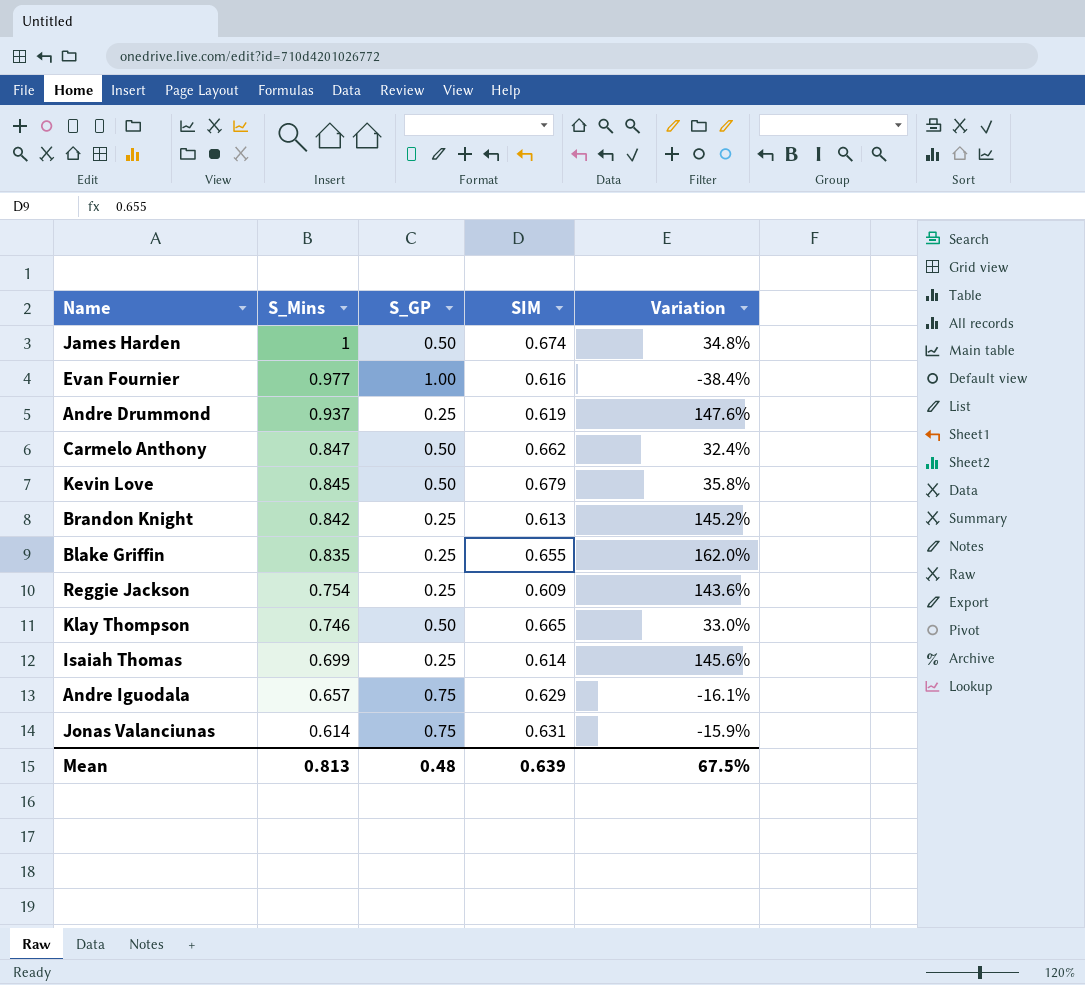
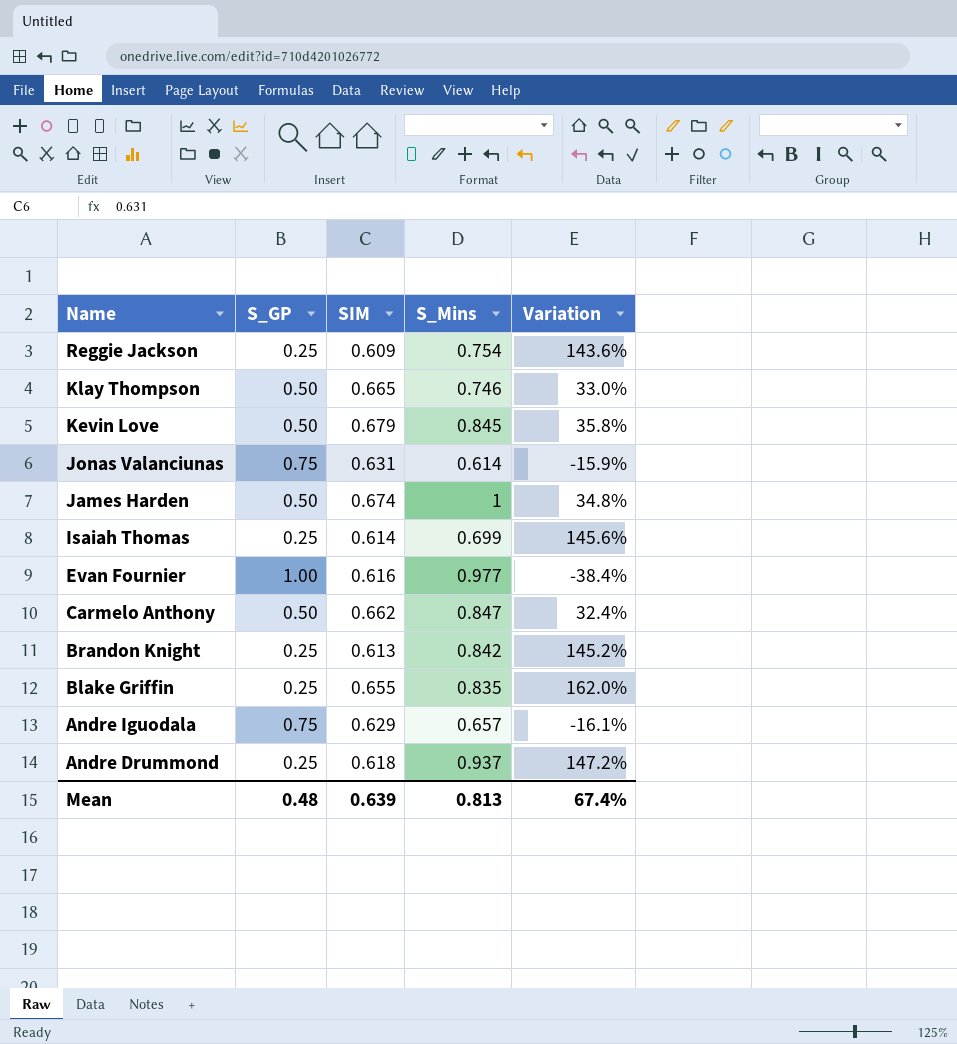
row order: S_Mins descending -> Name descending
column S_Mins | position: 2 -> 4
Andre Drummond | SIM: 0.619 -> 0.618
Andre Drummond | Variation: 147.6% -> 147.2%
Mean | Variation: 67.5% -> 67.4%

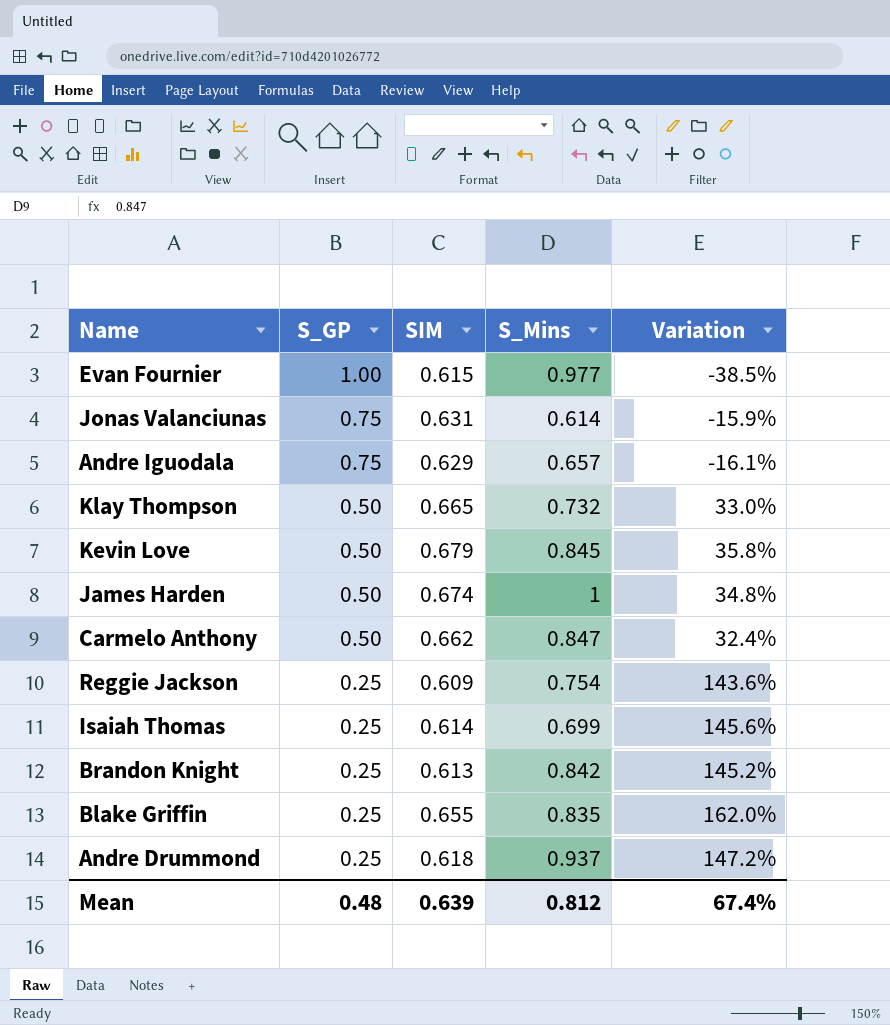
row order: Name descending -> S_GP descending
Evan Fournier | SIM: 0.616 -> 0.615
Evan Fournier | Variation: -38.4% -> -38.5%
Klay Thompson | S_Mins: 0.746 -> 0.732
Mean | S_Mins: 0.813 -> 0.812

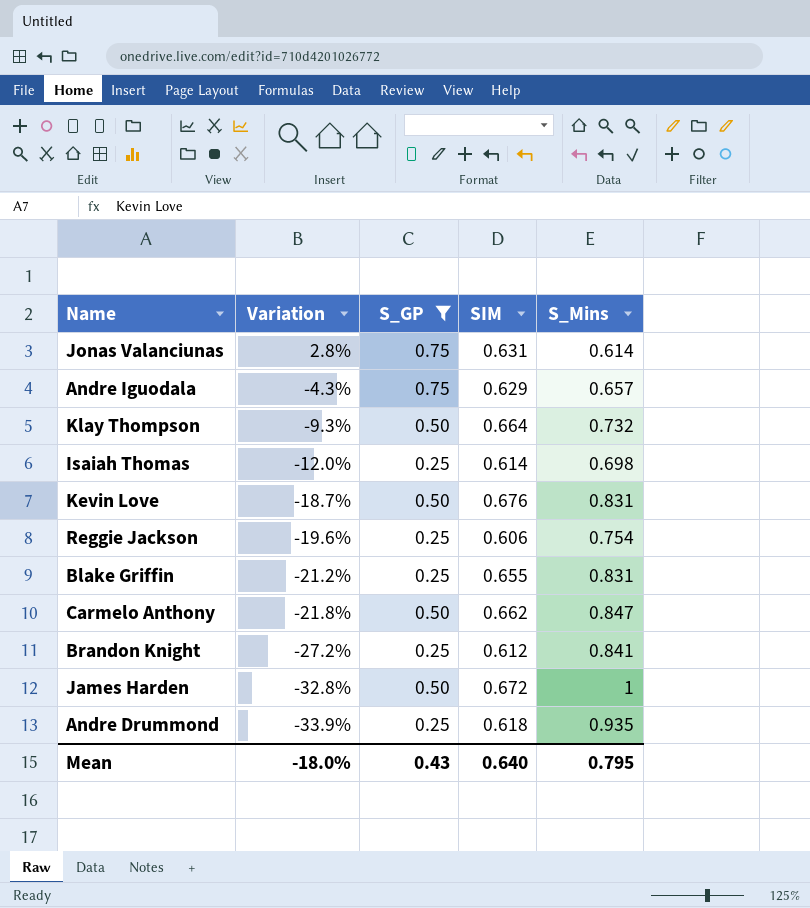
filter: none -> S_GP != 1.00
row order: S_GP descending -> Variation descending
column Variation | formula: ([SIM] - [S_GP]) / [S_GP] -> ([SIM] - [S_Mins]) / [S_Mins]
column Variation | position: 5 -> 2
Klay Thompson | SIM: 0.665 -> 0.664
Isaiah Thomas | S_Mins: 0.699 -> 0.698
Kevin Love | SIM: 0.679 -> 0.676
Kevin Love | S_Mins: 0.845 -> 0.831
Reggie Jackson | SIM: 0.609 -> 0.606
Blake Griffin | S_Mins: 0.835 -> 0.831
Brandon Knight | SIM: 0.613 -> 0.612
Brandon Knight | S_Mins: 0.842 -> 0.841
James Harden | SIM: 0.674 -> 0.672
Andre Drummond | S_Mins: 0.937 -> 0.935
Mean | Variation: 67.4% -> -18.0%
Mean | S_GP: 0.48 -> 0.43
Mean | SIM: 0.639 -> 0.640
Mean | S_Mins: 0.812 -> 0.795

